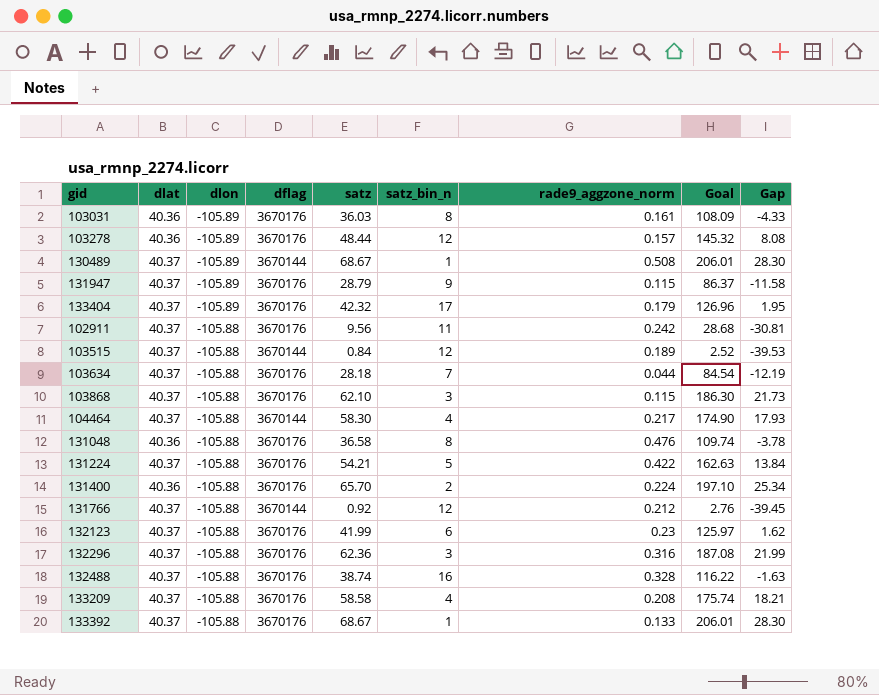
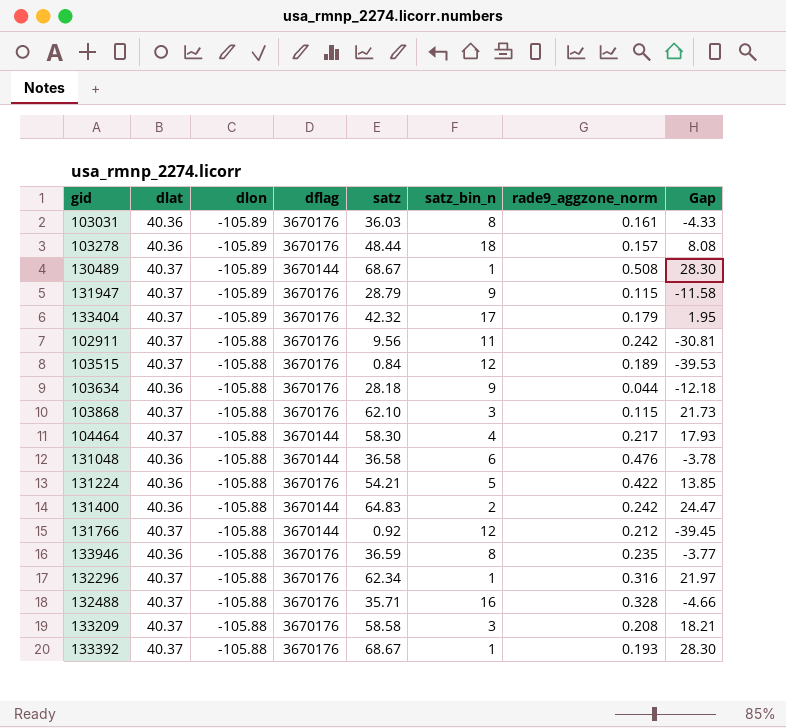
column Goal | formula: [satz] * 3 -> none
row 132123: 40.37 | -105.88 | 3670176 | 41.99 | 6 | 0.23 | 125.97 | 1.62 -> none
103278 | satz_bin_n: 12 -> 18
103515 | dflag: 3670144 -> 3670176
103634 | dlat: 40.37 -> 40.36
103634 | satz_bin_n: 7 -> 9
103634 | Gap: -12.19 -> -12.18
131048 | dflag: 3670176 -> 3670144
131048 | satz_bin_n: 8 -> 6
131224 | dlat: 40.37 -> 40.36
131224 | Gap: 13.84 -> 13.85
131400 | dflag: 3670176 -> 3670144
131400 | satz: 65.70 -> 64.83
131400 | rade9_aggzone_norm: 0.224 -> 0.242
131400 | Gap: 25.34 -> 24.47
row 133946: none -> 40.36 | -105.88 | 3670176 | 36.59 | 8 | 0.235 | -3.77
132296 | satz: 62.36 -> 62.34
132296 | satz_bin_n: 3 -> 1
132296 | Gap: 21.99 -> 21.97
132488 | satz: 38.74 -> 35.71
132488 | Gap: -1.63 -> -4.66
133209 | satz_bin_n: 4 -> 3
133392 | rade9_aggzone_norm: 0.133 -> 0.193

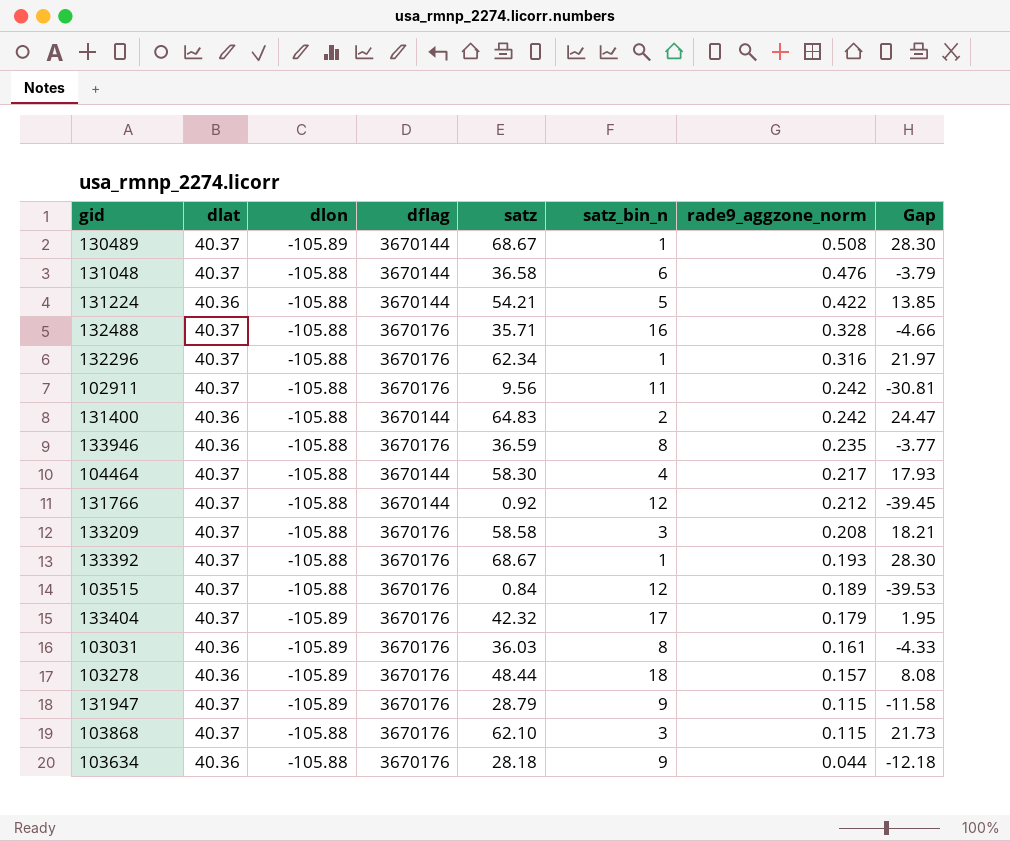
row order: dlon ascending -> rade9_aggzone_norm descending
131048 | dlat: 40.36 -> 40.37
131048 | Gap: -3.78 -> -3.79
131224 | dflag: 3670176 -> 3670144

